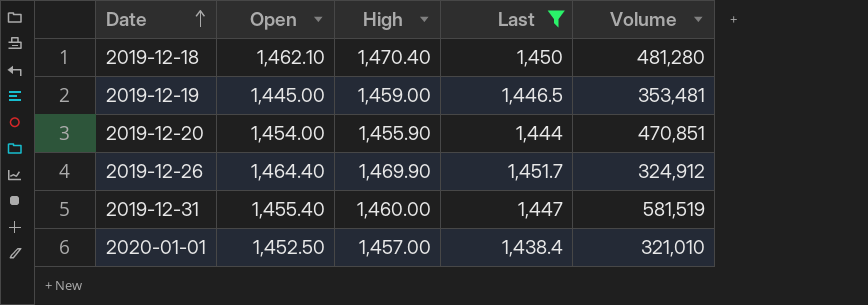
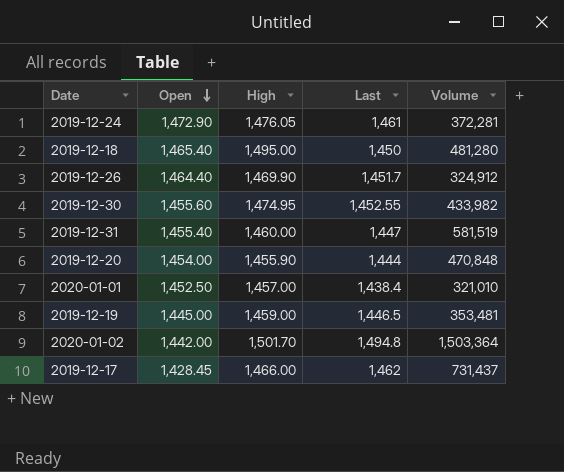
filter: Last <= 1,451.7 -> none
row order: Date ascending -> Open descending
2019-12-18 | Open: 1,462.10 -> 1,465.40
2019-12-18 | High: 1,470.40 -> 1,495.00
2019-12-20 | Volume: 470,851 -> 470,848

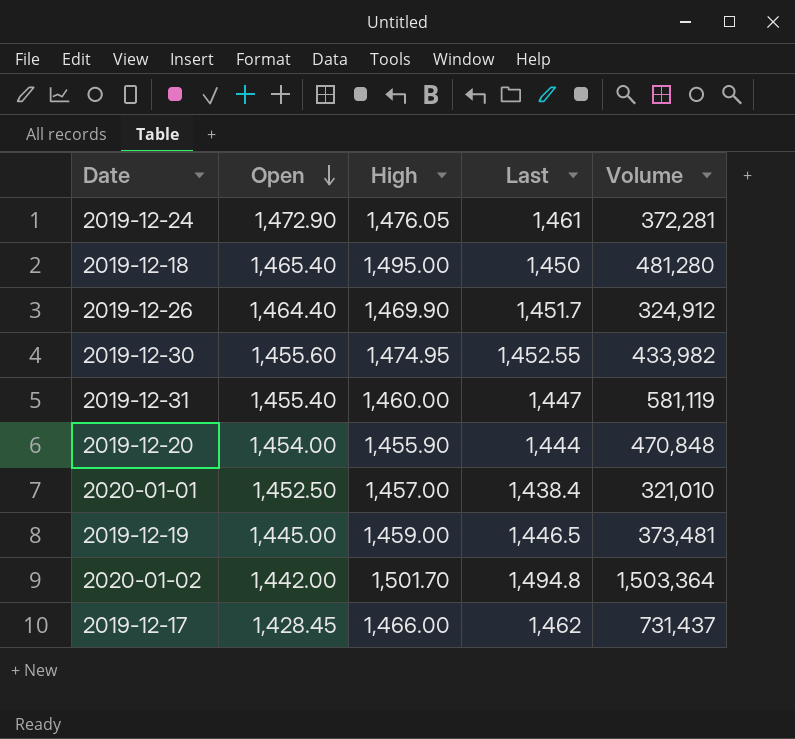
2019-12-31 | Volume: 581,519 -> 581,119
2019-12-19 | Volume: 353,481 -> 373,481

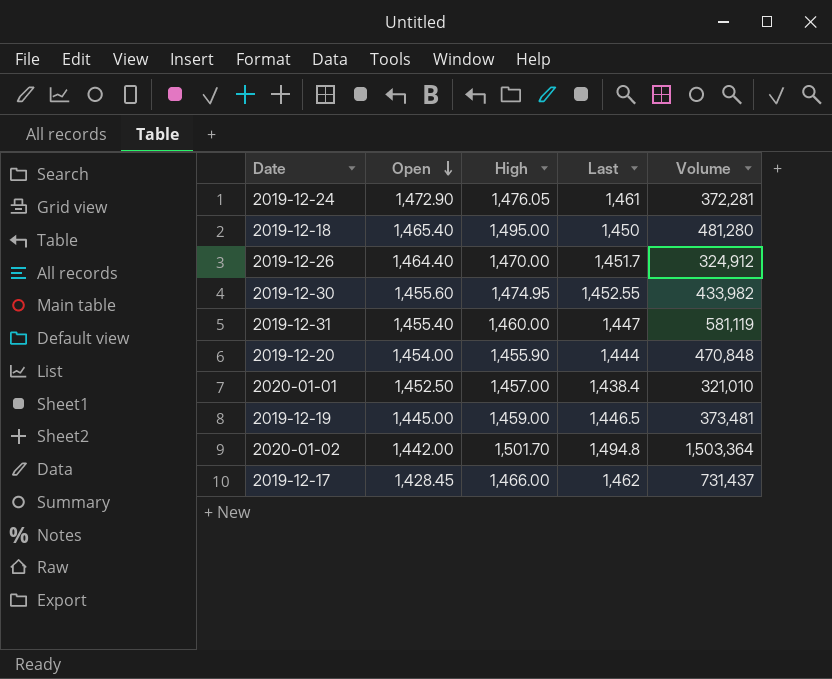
2019-12-26 | High: 1,469.90 -> 1,470.00

